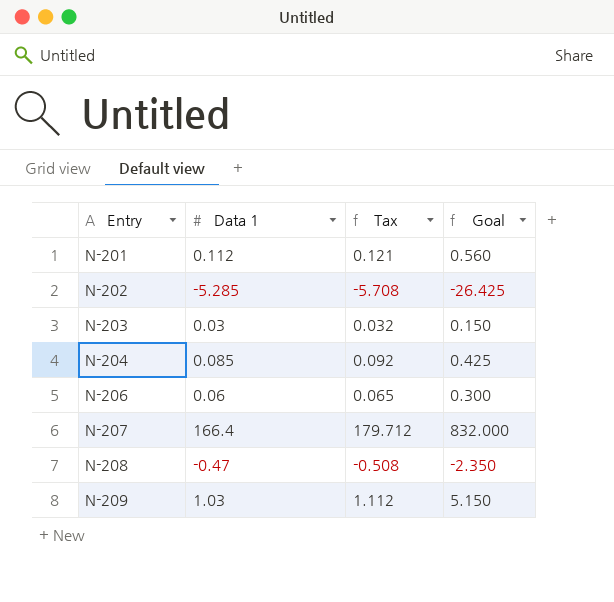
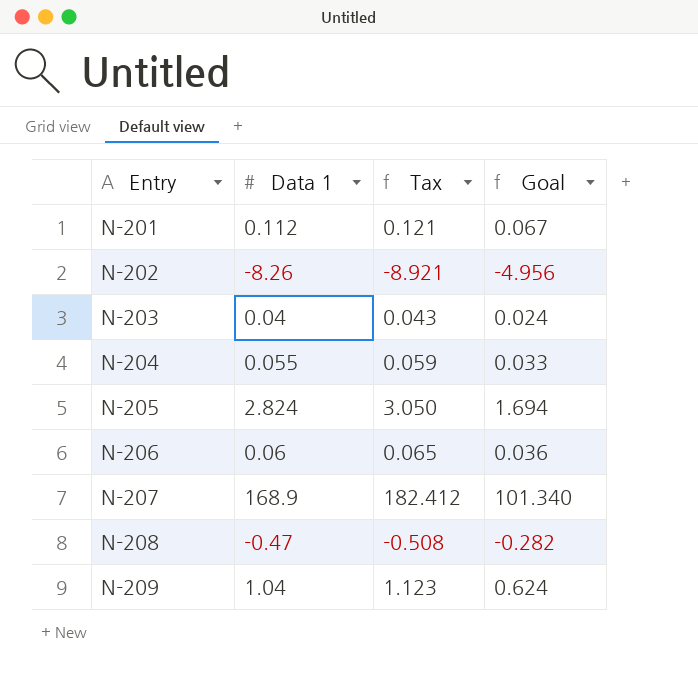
column Goal | formula: [Data 1] * 5 -> [Data 1] * 0.6
N-202 | Data 1: -5.285 -> -8.26
N-202 | Tax: -5.708 -> -8.921
N-203 | Data 1: 0.03 -> 0.04
N-203 | Tax: 0.032 -> 0.043
N-204 | Data 1: 0.085 -> 0.055
N-204 | Tax: 0.092 -> 0.059
row N-205: none -> 2.824 | 3.050 | 1.694
N-207 | Data 1: 166.4 -> 168.9
N-207 | Tax: 179.712 -> 182.412
N-209 | Data 1: 1.03 -> 1.04
N-209 | Tax: 1.112 -> 1.123

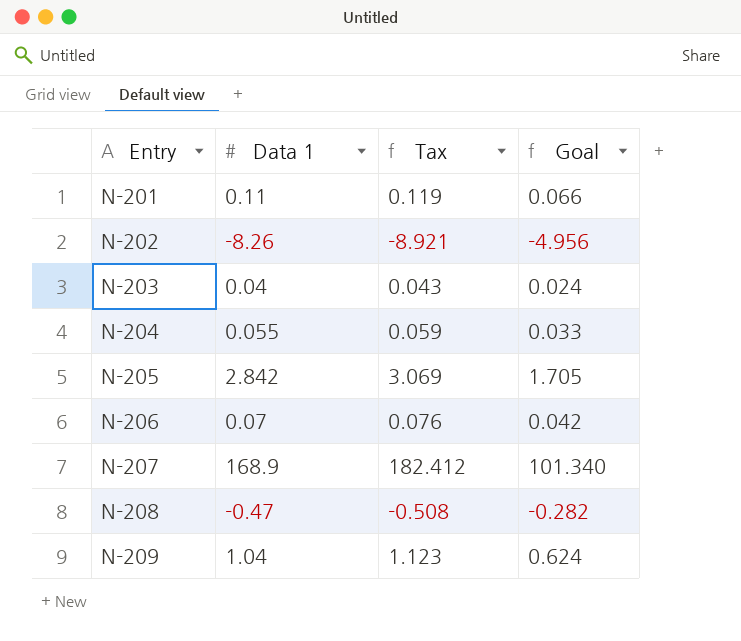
N-201 | Data 1: 0.112 -> 0.11
N-201 | Tax: 0.121 -> 0.119
N-201 | Goal: 0.067 -> 0.066
N-205 | Data 1: 2.824 -> 2.842
N-205 | Tax: 3.050 -> 3.069
N-205 | Goal: 1.694 -> 1.705
N-206 | Data 1: 0.06 -> 0.07
N-206 | Tax: 0.065 -> 0.076
N-206 | Goal: 0.036 -> 0.042

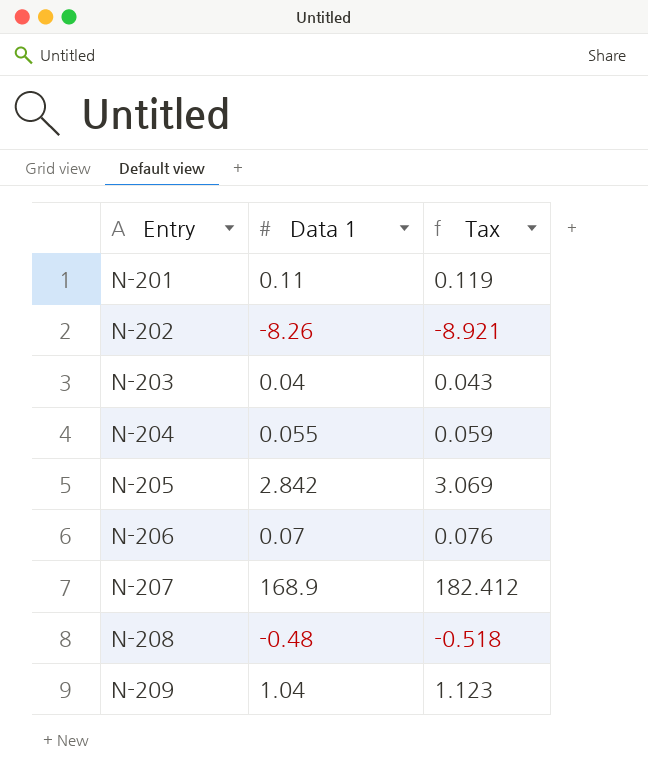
column Goal | formula: [Data 1] * 0.6 -> none
N-208 | Data 1: -0.47 -> -0.48
N-208 | Tax: -0.508 -> -0.518

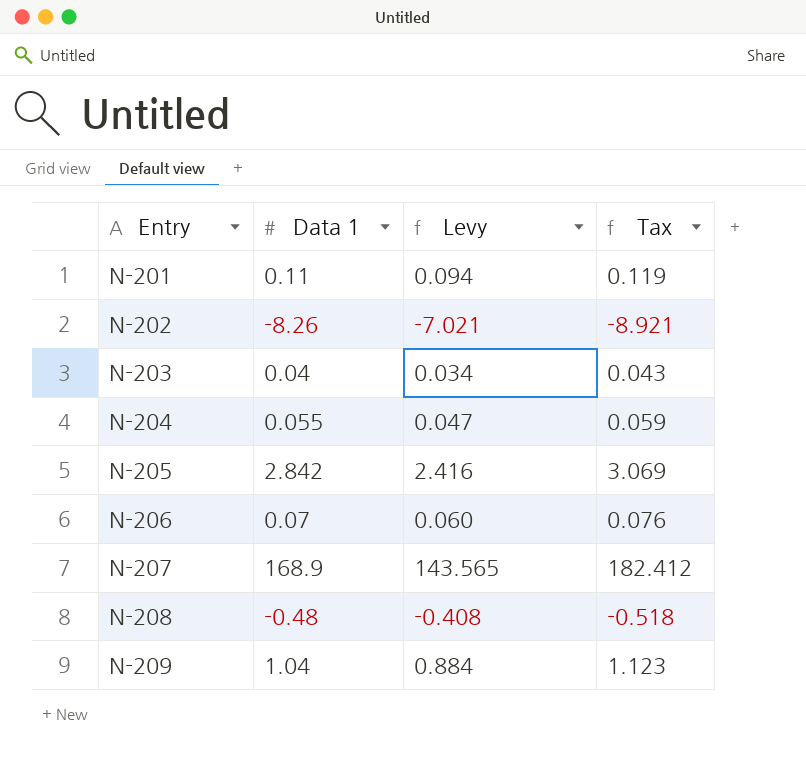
column Levy | formula: none -> [Data 1] * 0.85

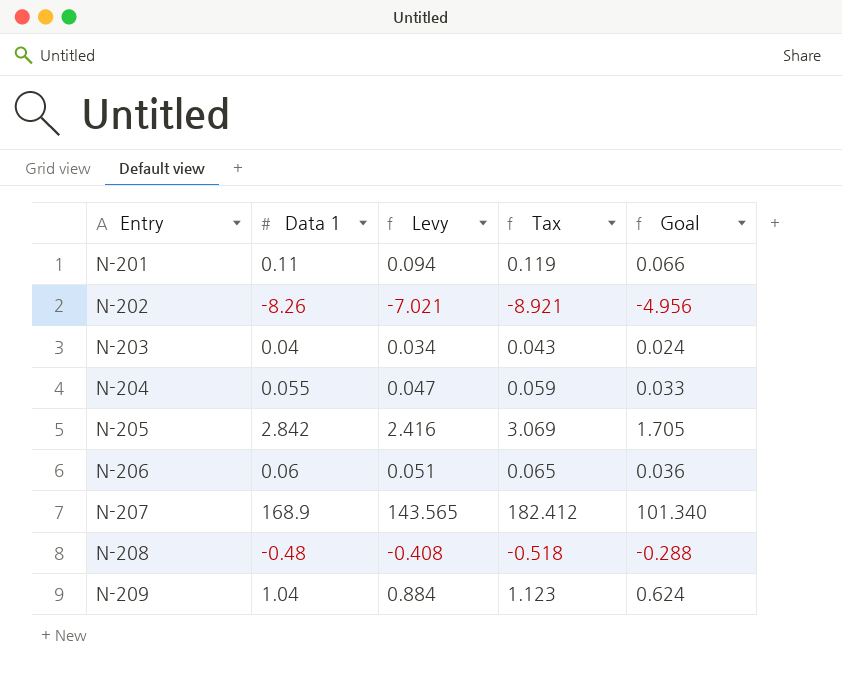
column Goal | formula: none -> [Data 1] * 0.6
N-206 | Data 1: 0.07 -> 0.06
N-206 | Levy: 0.060 -> 0.051
N-206 | Tax: 0.076 -> 0.065

